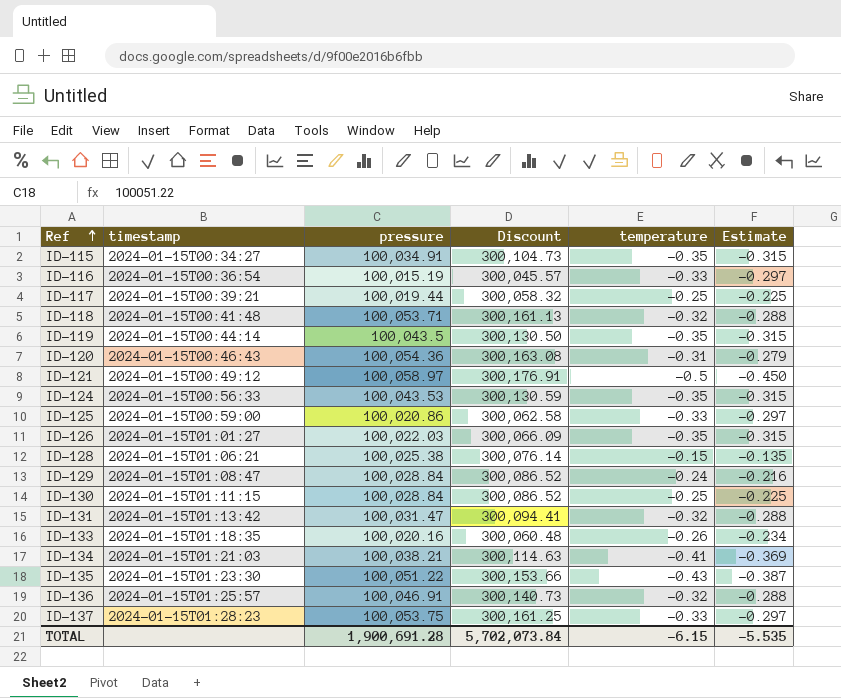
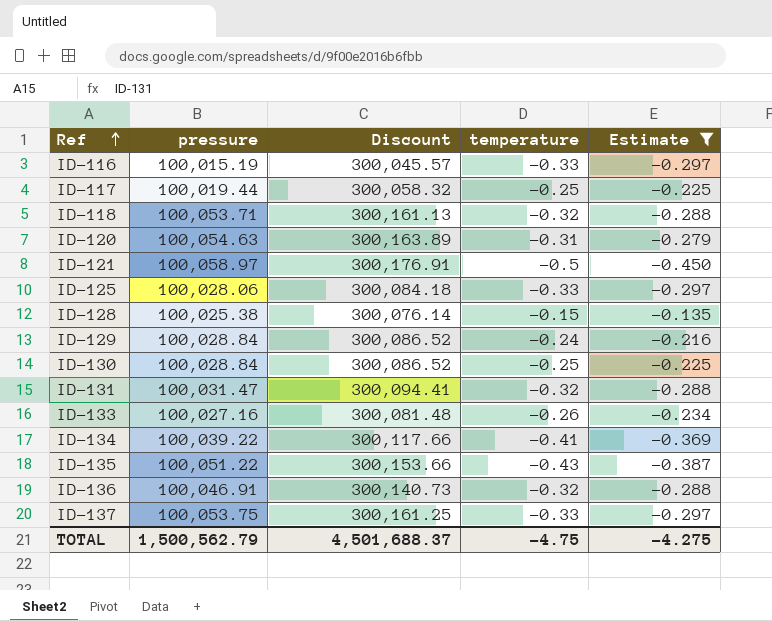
filter: none -> Estimate != -0.315
column timestamp | position: 2 -> none
ID-120 | pressure: 100,054.36 -> 100,054.63
ID-120 | Discount: 300,163.08 -> 300,163.89
ID-125 | pressure: 100,020.86 -> 100,028.06
ID-125 | Discount: 300,062.58 -> 300,084.18
ID-133 | pressure: 100,020.16 -> 100,027.16
ID-133 | Discount: 300,060.48 -> 300,081.48
ID-134 | pressure: 100,038.21 -> 100,039.22
ID-134 | Discount: 300,114.63 -> 300,117.66
TOTAL | pressure: 1,900,691.28 -> 1,500,562.79
TOTAL | Discount: 5,702,073.84 -> 4,501,688.37
TOTAL | temperature: -6.15 -> -4.75
TOTAL | Estimate: -5.535 -> -4.275

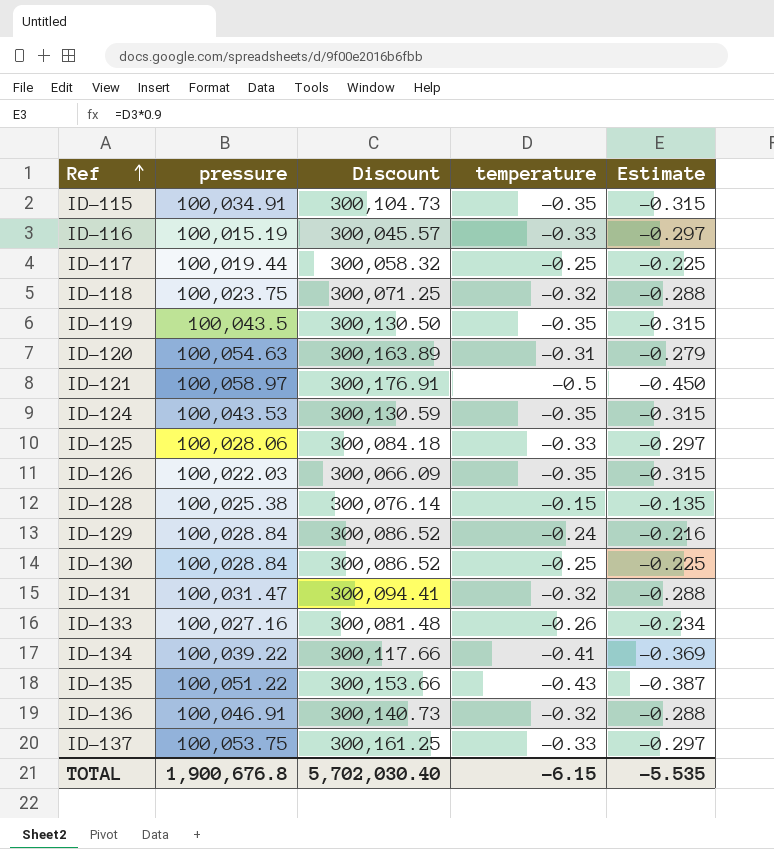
filter: Estimate != -0.315 -> none
ID-118 | pressure: 100,053.71 -> 100,023.75
ID-118 | Discount: 300,161.13 -> 300,071.25
TOTAL | pressure: 1,500,562.79 -> 1,900,676.8
TOTAL | Discount: 4,501,688.37 -> 5,702,030.40
TOTAL | temperature: -4.75 -> -6.15
TOTAL | Estimate: -4.275 -> -5.535

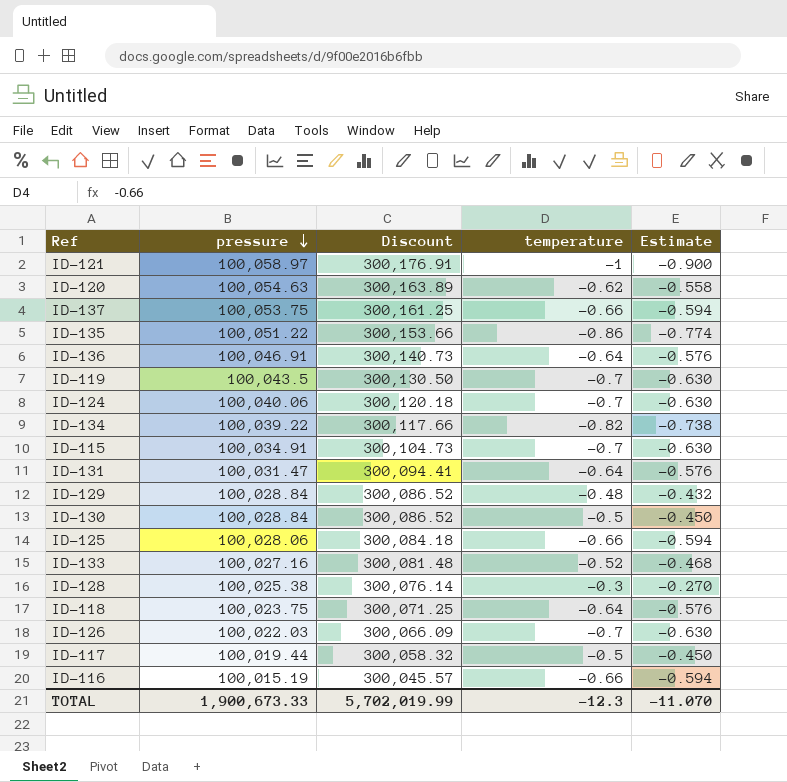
row order: Ref ascending -> pressure descending
ID-121 | temperature: -0.5 -> -1
ID-121 | Estimate: -0.450 -> -0.900
ID-120 | temperature: -0.31 -> -0.62
ID-120 | Estimate: -0.279 -> -0.558
ID-137 | temperature: -0.33 -> -0.66
ID-137 | Estimate: -0.297 -> -0.594
ID-135 | temperature: -0.43 -> -0.86
ID-135 | Estimate: -0.387 -> -0.774
ID-136 | temperature: -0.32 -> -0.64
ID-136 | Estimate: -0.288 -> -0.576
ID-119 | temperature: -0.35 -> -0.7
ID-119 | Estimate: -0.315 -> -0.630
ID-124 | pressure: 100,043.53 -> 100,040.06
ID-124 | Discount: 300,130.59 -> 300,120.18
ID-124 | temperature: -0.35 -> -0.7
ID-124 | Estimate: -0.315 -> -0.630
ID-134 | temperature: -0.41 -> -0.82
ID-134 | Estimate: -0.369 -> -0.738
ID-115 | temperature: -0.35 -> -0.7
ID-115 | Estimate: -0.315 -> -0.630
ID-131 | temperature: -0.32 -> -0.64
ID-131 | Estimate: -0.288 -> -0.576
ID-129 | temperature: -0.24 -> -0.48
ID-129 | Estimate: -0.216 -> -0.432
ID-130 | temperature: -0.25 -> -0.5
ID-130 | Estimate: -0.225 -> -0.450
ID-125 | temperature: -0.33 -> -0.66
ID-125 | Estimate: -0.297 -> -0.594
ID-133 | temperature: -0.26 -> -0.52
ID-133 | Estimate: -0.234 -> -0.468
ID-128 | temperature: -0.15 -> -0.3
ID-128 | Estimate: -0.135 -> -0.270
ID-118 | temperature: -0.32 -> -0.64
ID-118 | Estimate: -0.288 -> -0.576
ID-126 | temperature: -0.35 -> -0.7
ID-126 | Estimate: -0.315 -> -0.630
ID-117 | temperature: -0.25 -> -0.5
ID-117 | Estimate: -0.225 -> -0.450
ID-116 | temperature: -0.33 -> -0.66
ID-116 | Estimate: -0.297 -> -0.594
TOTAL | pressure: 1,900,676.8 -> 1,900,673.33
TOTAL | Discount: 5,702,030.40 -> 5,702,019.99
TOTAL | temperature: -6.15 -> -12.3
TOTAL | Estimate: -5.535 -> -11.070

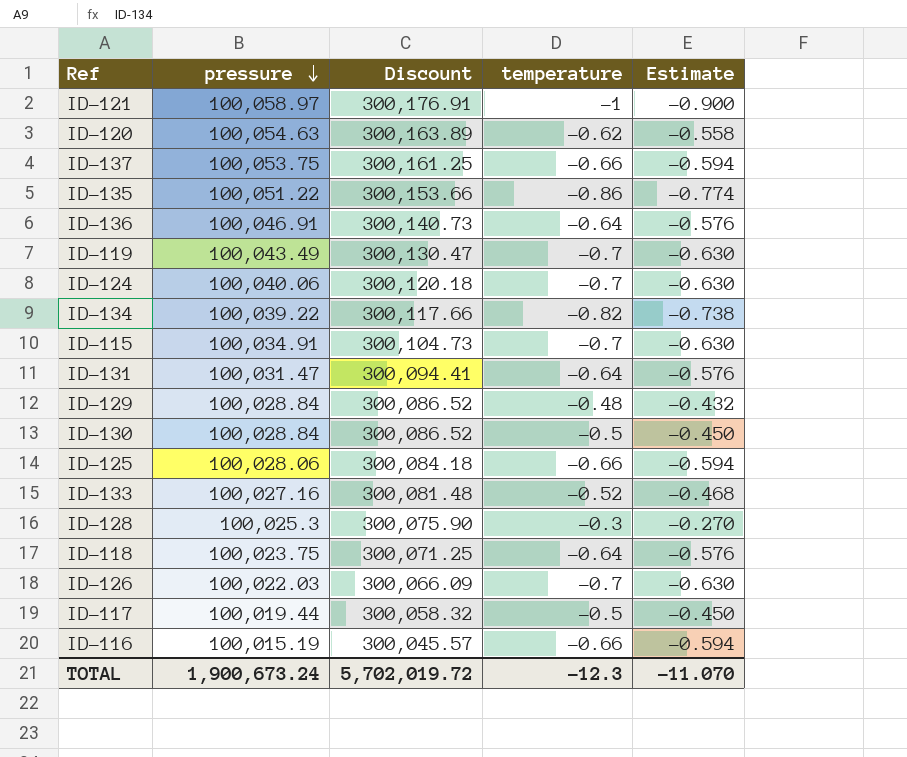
ID-119 | pressure: 100,043.5 -> 100,043.49
ID-119 | Discount: 300,130.50 -> 300,130.47
ID-128 | pressure: 100,025.38 -> 100,025.3
ID-128 | Discount: 300,076.14 -> 300,075.90
TOTAL | pressure: 1,900,673.33 -> 1,900,673.24
TOTAL | Discount: 5,702,019.99 -> 5,702,019.72

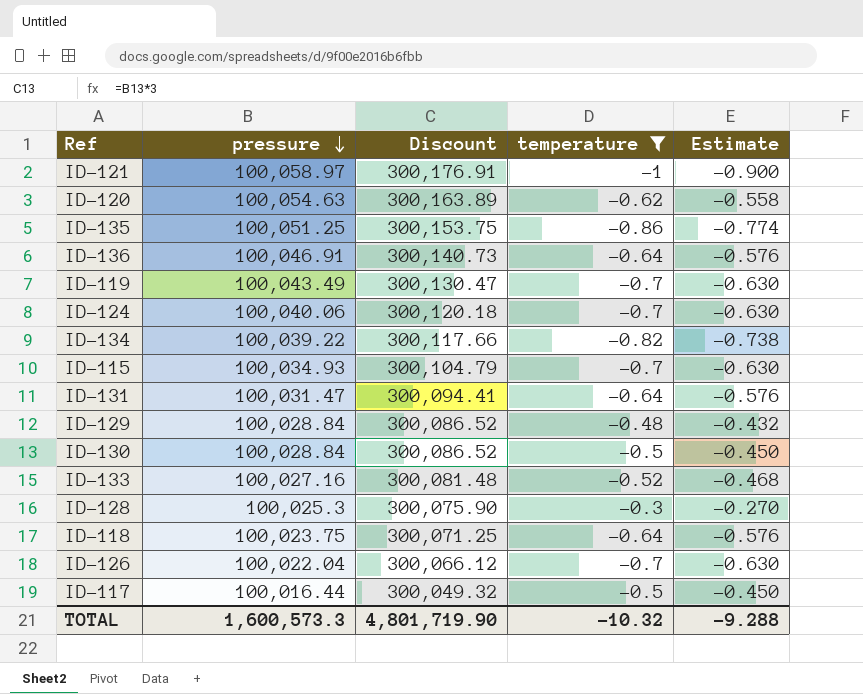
filter: none -> temperature != -0.66
ID-135 | pressure: 100,051.22 -> 100,051.25
ID-135 | Discount: 300,153.66 -> 300,153.75
ID-115 | pressure: 100,034.91 -> 100,034.93
ID-115 | Discount: 300,104.73 -> 300,104.79
ID-126 | pressure: 100,022.03 -> 100,022.04
ID-126 | Discount: 300,066.09 -> 300,066.12
ID-117 | pressure: 100,019.44 -> 100,016.44
ID-117 | Discount: 300,058.32 -> 300,049.32
TOTAL | pressure: 1,900,673.24 -> 1,600,573.3
TOTAL | Discount: 5,702,019.72 -> 4,801,719.90
TOTAL | temperature: -12.3 -> -10.32
TOTAL | Estimate: -11.070 -> -9.288

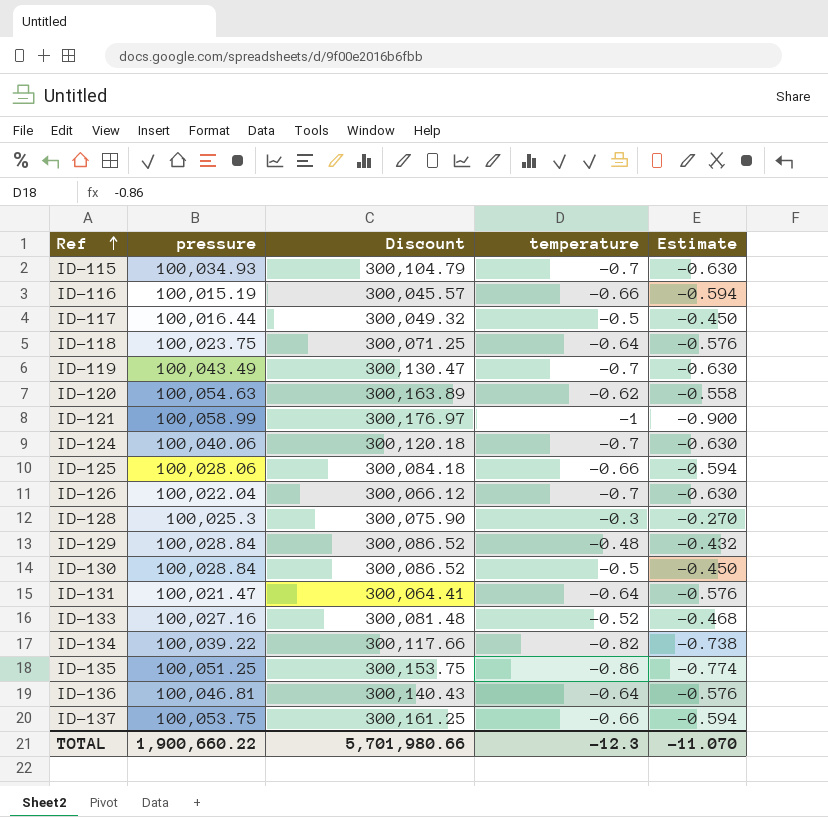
filter: temperature != -0.66 -> none
row order: pressure descending -> Ref ascending
ID-121 | pressure: 100,058.97 -> 100,058.99
ID-121 | Discount: 300,176.91 -> 300,176.97
ID-131 | pressure: 100,031.47 -> 100,021.47
ID-131 | Discount: 300,094.41 -> 300,064.41
ID-136 | pressure: 100,046.91 -> 100,046.81
ID-136 | Discount: 300,140.73 -> 300,140.43
TOTAL | pressure: 1,600,573.3 -> 1,900,660.22
TOTAL | Discount: 4,801,719.90 -> 5,701,980.66
TOTAL | temperature: -10.32 -> -12.3
TOTAL | Estimate: -9.288 -> -11.070

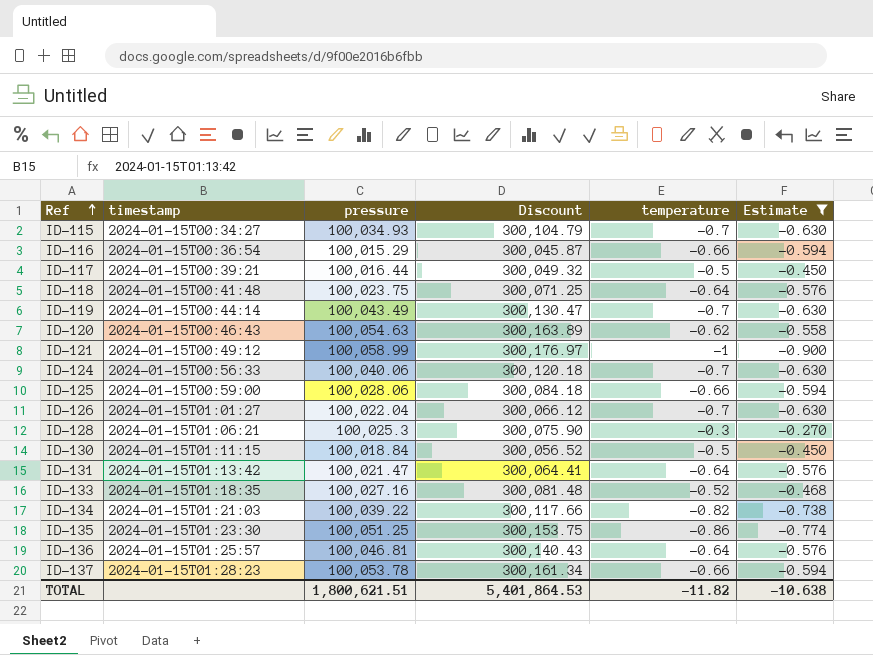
filter: none -> Estimate != -0.432
column timestamp | position: none -> 2
ID-116 | pressure: 100,015.19 -> 100,015.29
ID-116 | Discount: 300,045.57 -> 300,045.87
ID-130 | pressure: 100,028.84 -> 100,018.84
ID-130 | Discount: 300,086.52 -> 300,056.52
ID-137 | pressure: 100,053.75 -> 100,053.78
ID-137 | Discount: 300,161.25 -> 300,161.34
TOTAL | pressure: 1,900,660.22 -> 1,800,621.51
TOTAL | Discount: 5,701,980.66 -> 5,401,864.53
TOTAL | temperature: -12.3 -> -11.82
TOTAL | Estimate: -11.070 -> -10.638

